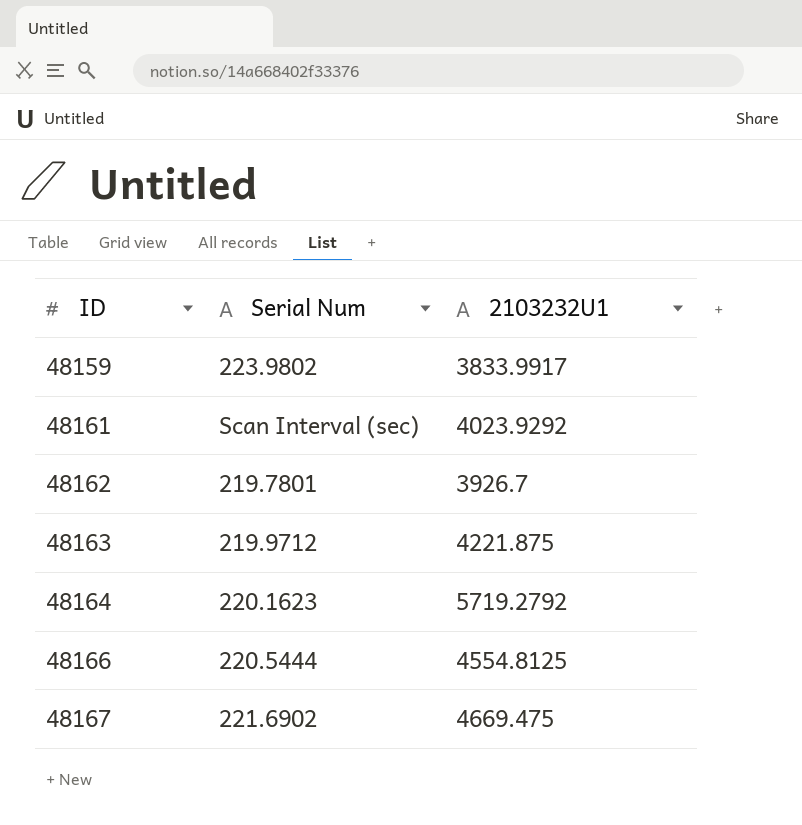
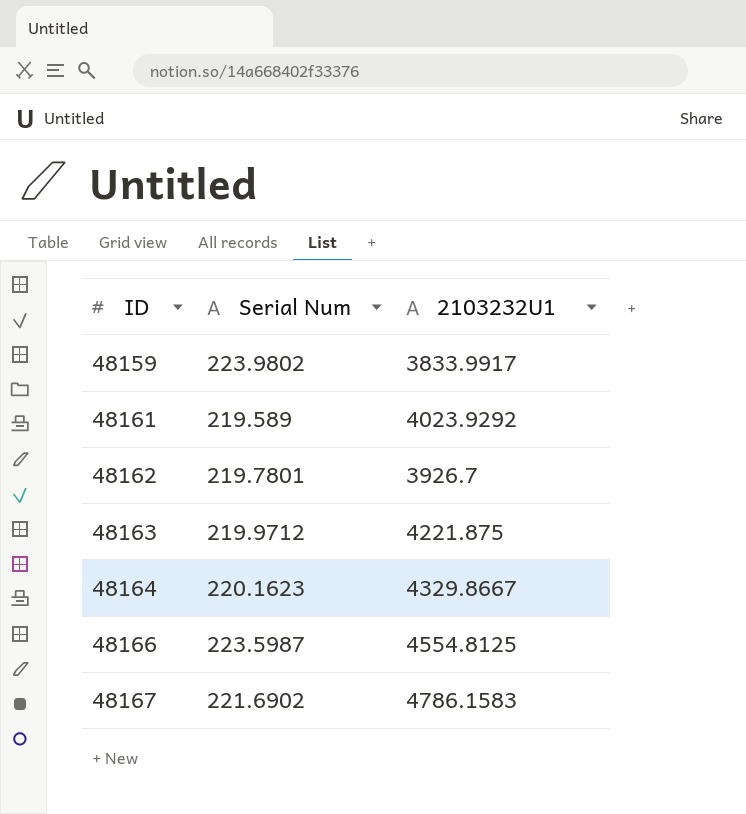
48161 | Serial Num: Scan Interval (sec) -> 219.589
48164 | 2103232U1: 5719.2792 -> 4329.8667
48166 | Serial Num: 220.5444 -> 223.5987
48167 | 2103232U1: 4669.475 -> 4786.1583

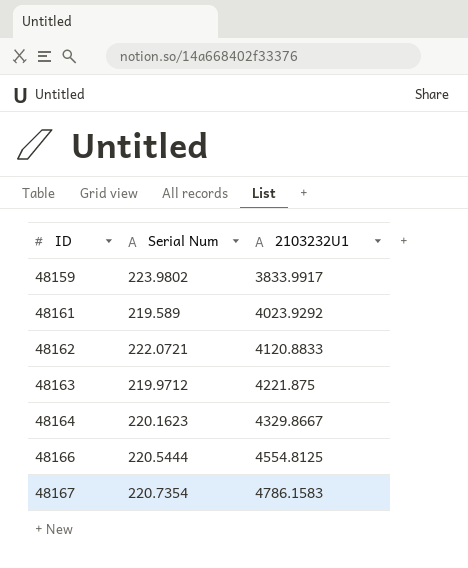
48162 | Serial Num: 219.7801 -> 222.0721
48162 | 2103232U1: 3926.7 -> 4120.8833
48166 | Serial Num: 223.5987 -> 220.5444
48167 | Serial Num: 221.6902 -> 220.7354

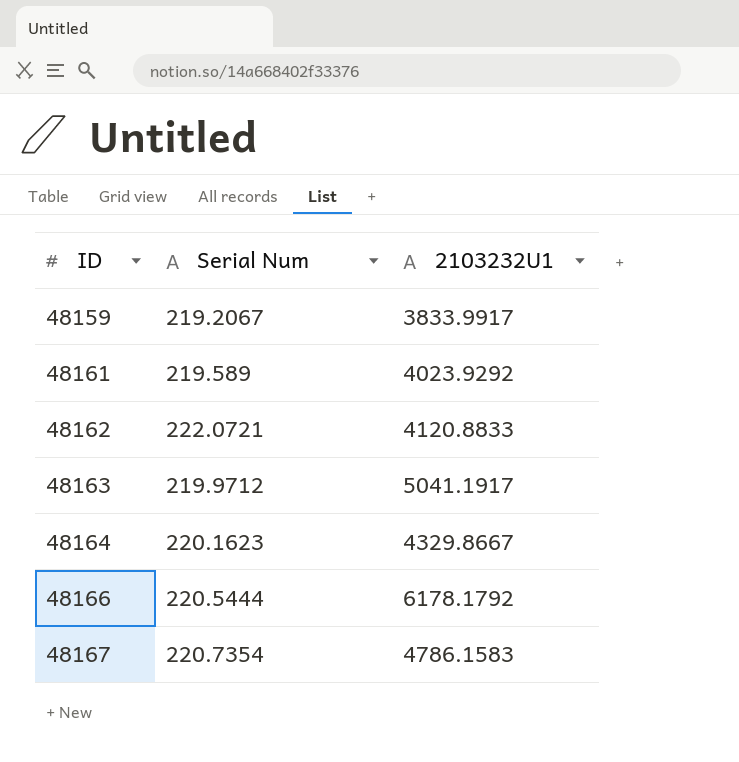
48159 | Serial Num: 223.9802 -> 219.2067
48163 | 2103232U1: 4221.875 -> 5041.1917
48166 | 2103232U1: 4554.8125 -> 6178.1792

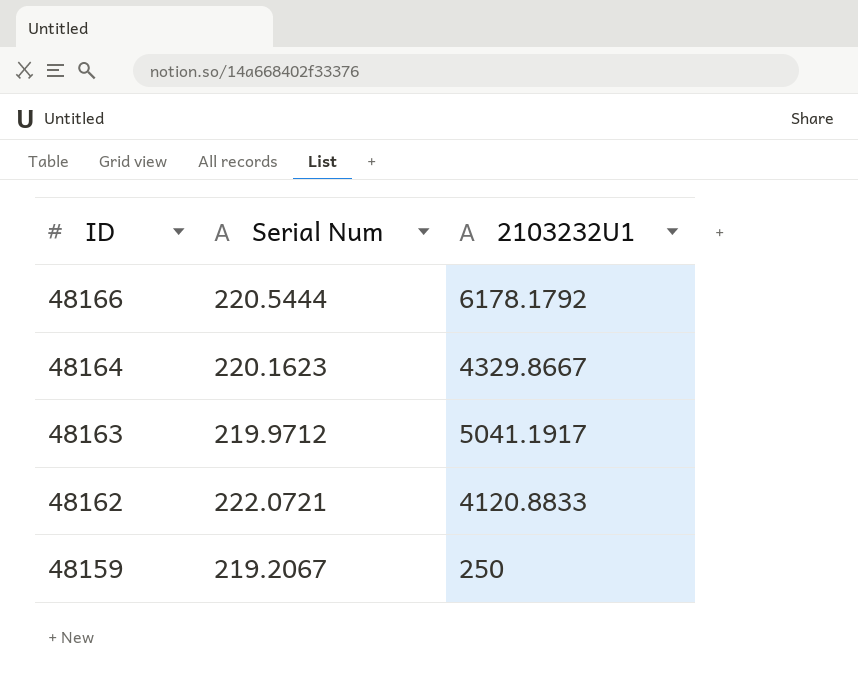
row order: ID ascending -> ID descending
row 48161: 219.589 | 4023.9292 -> none
row 48167: 220.7354 | 4786.1583 -> none
48159 | 2103232U1: 3833.9917 -> 250

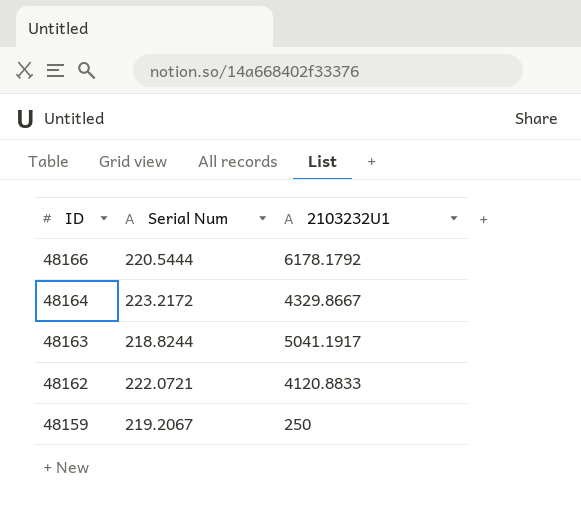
48164 | Serial Num: 220.1623 -> 223.2172
48163 | Serial Num: 219.9712 -> 218.8244

